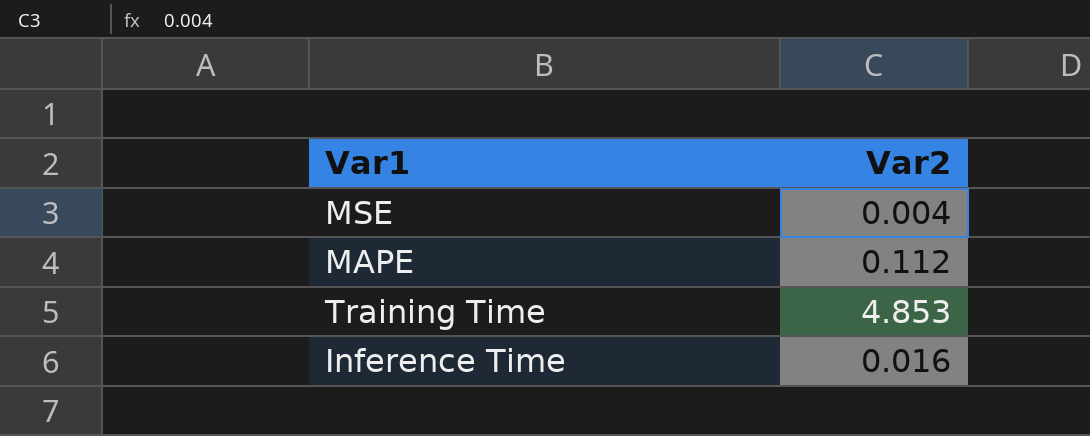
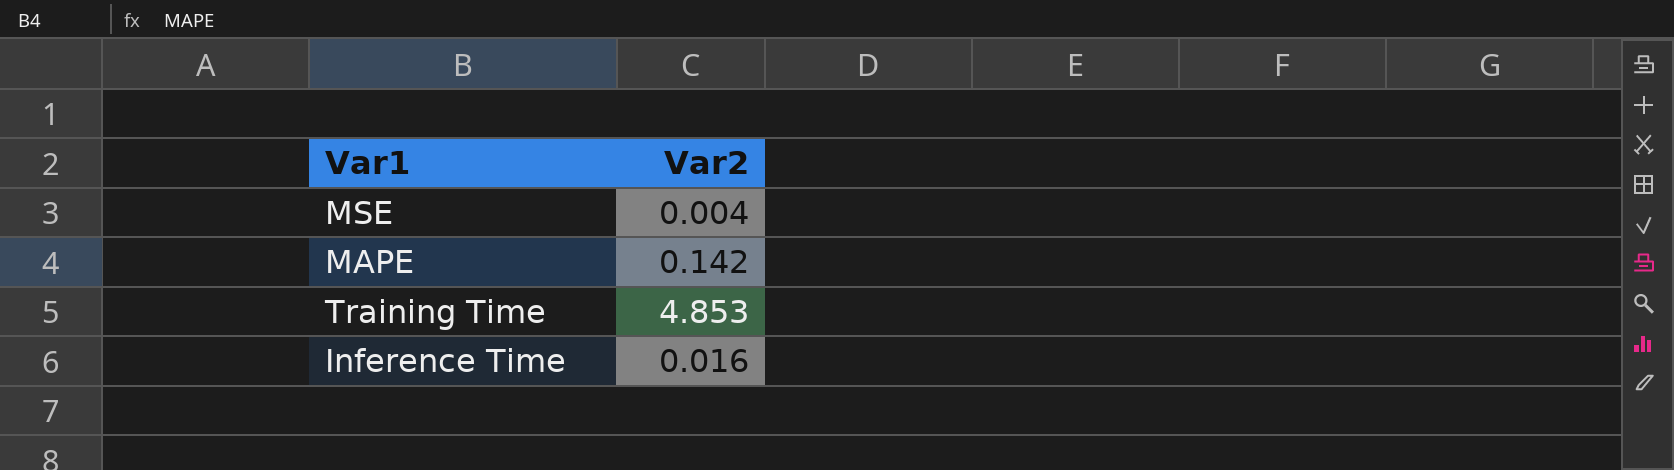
MAPE | Var2: 0.112 -> 0.142

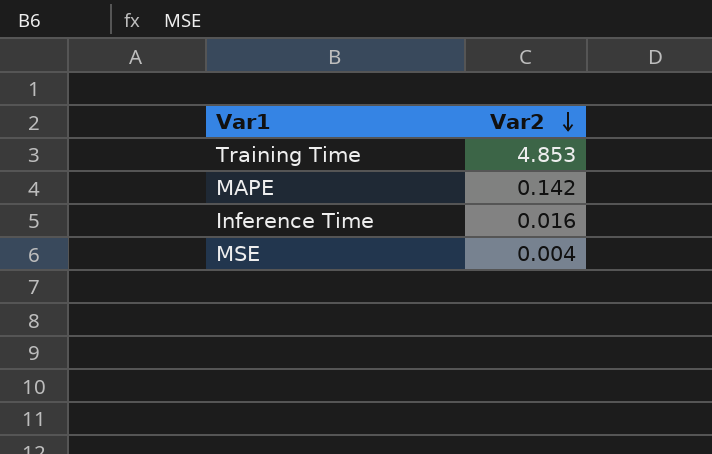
row order: none -> Var2 descending

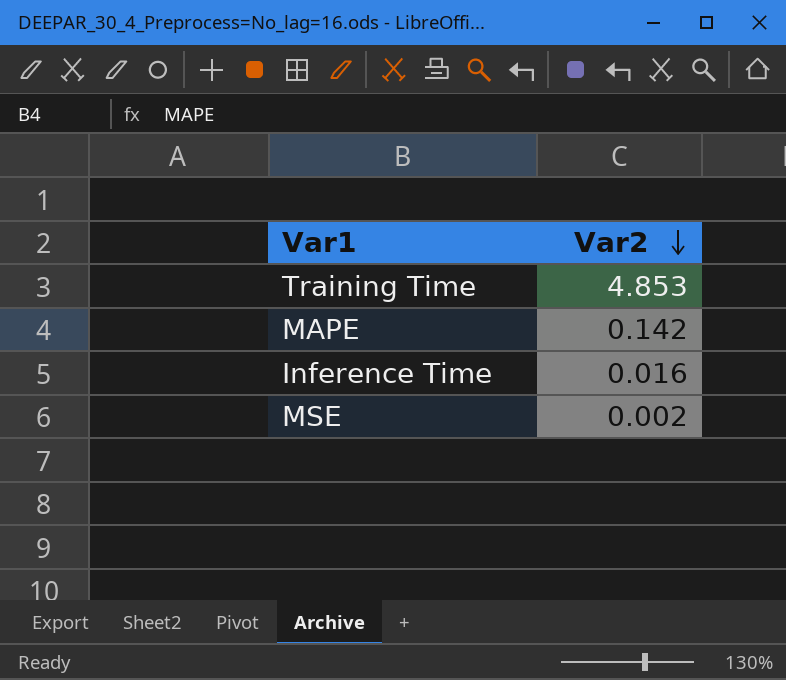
MSE | Var2: 0.004 -> 0.002

